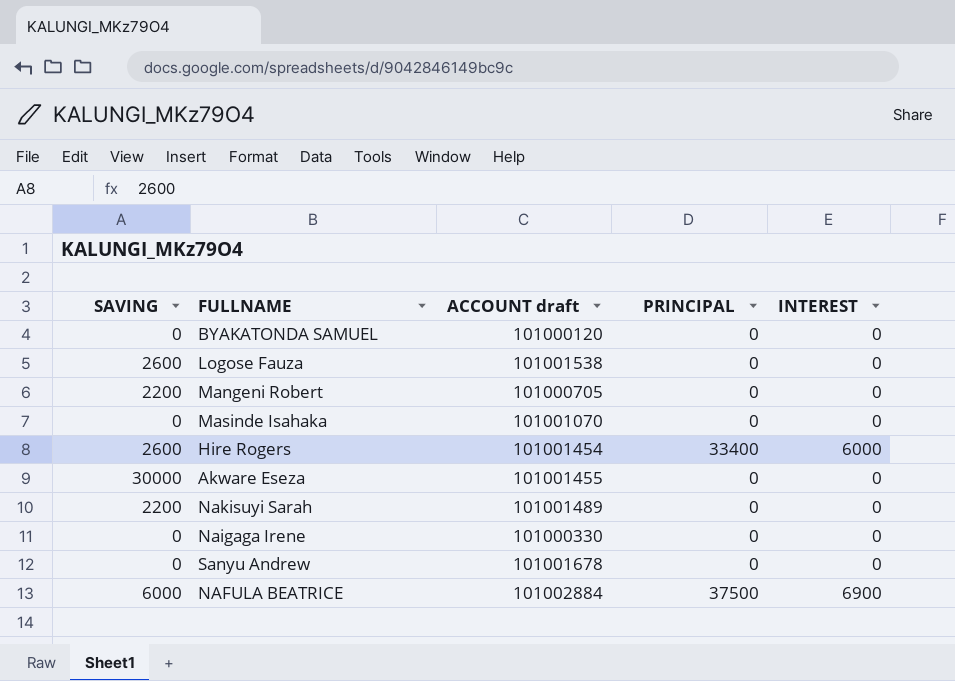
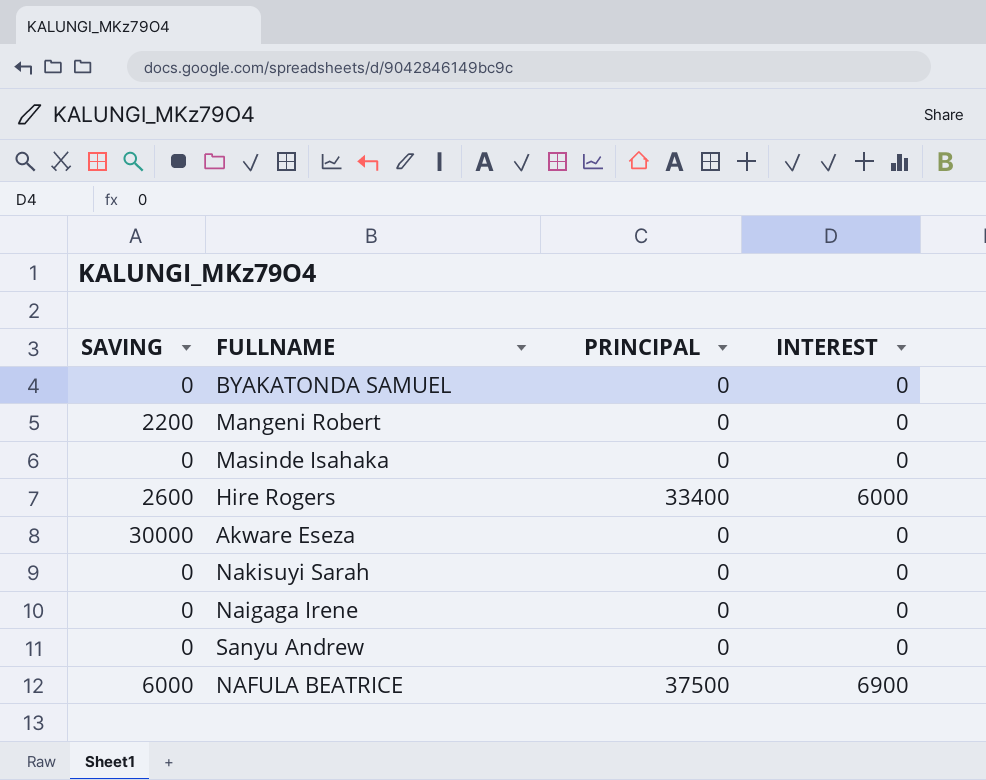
column ACCOUNT draft | position: 3 -> none
row Logose Fauza: 2600 | 101001538 | 0 | 0 -> none
Nakisuyi Sarah | SAVING: 2200 -> 0

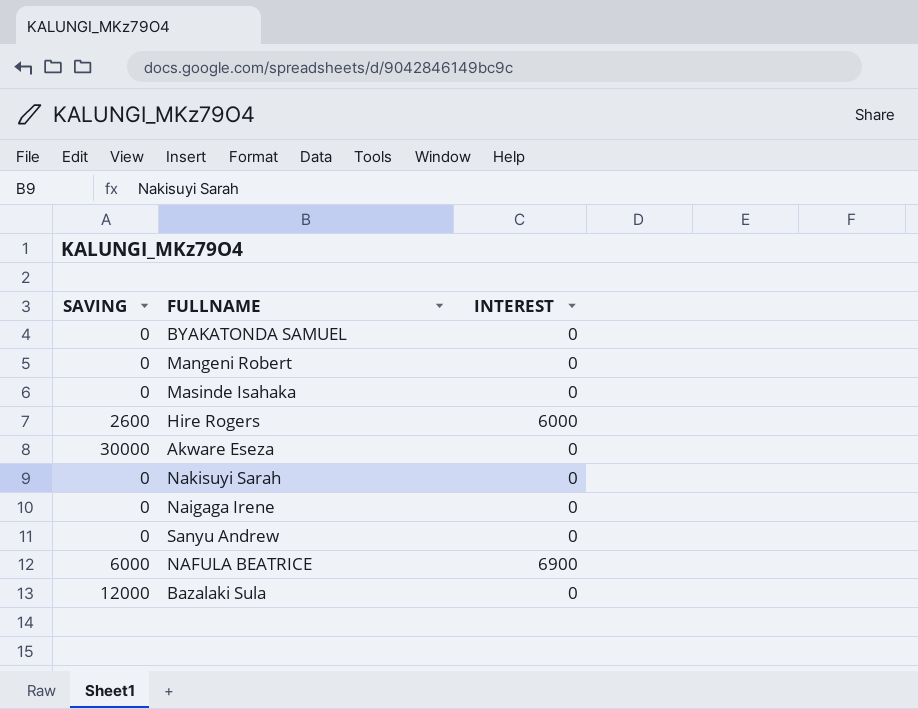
column PRINCIPAL | position: 3 -> none
Mangeni Robert | SAVING: 2200 -> 0
row Bazalaki Sula: none -> 12000 | 0

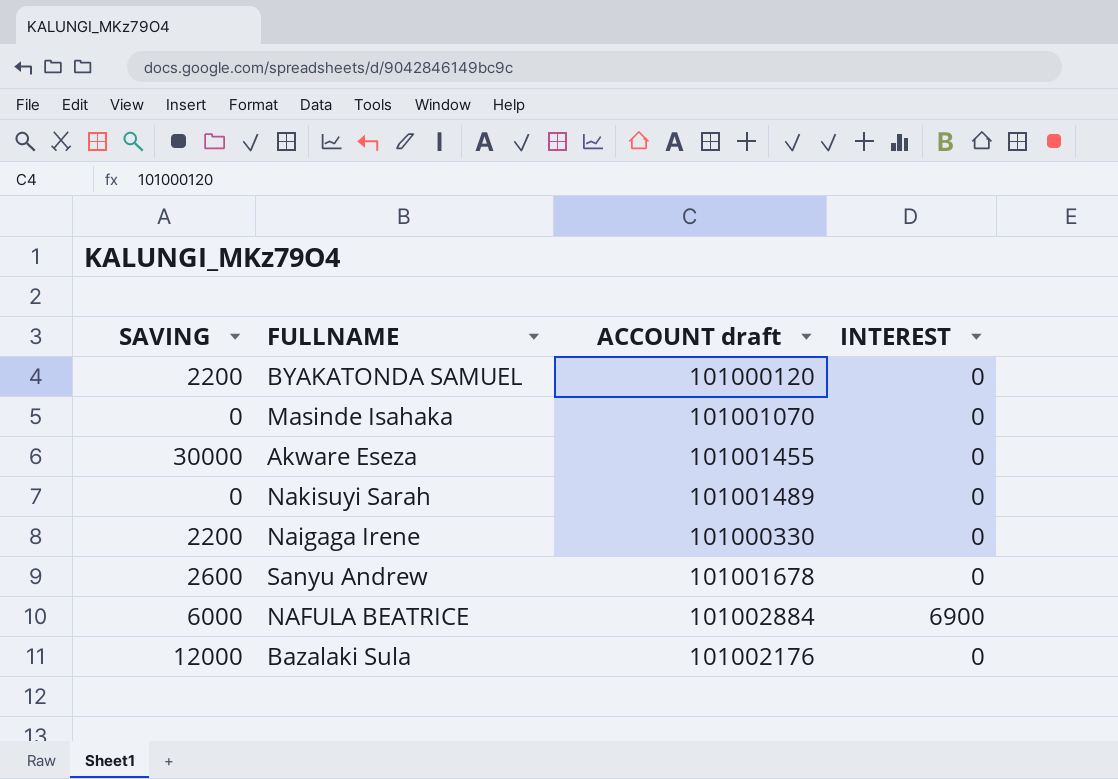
column ACCOUNT draft | position: none -> 3
row Mangeni Robert: 0 | 0 -> none
row Hire Rogers: 2600 | 6000 -> none
BYAKATONDA SAMUEL | SAVING: 0 -> 2200
Naigaga Irene | SAVING: 0 -> 2200
Sanyu Andrew | SAVING: 0 -> 2600

